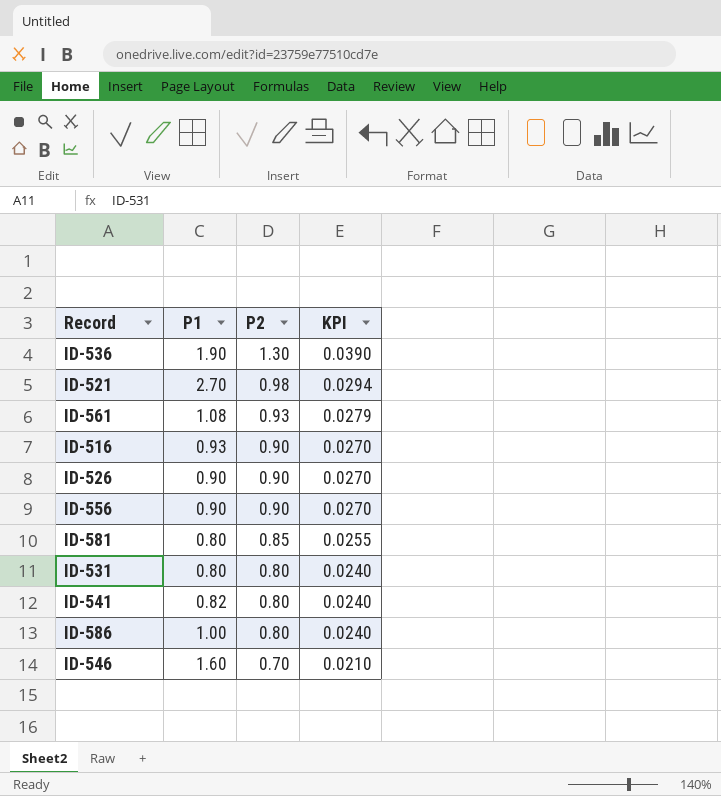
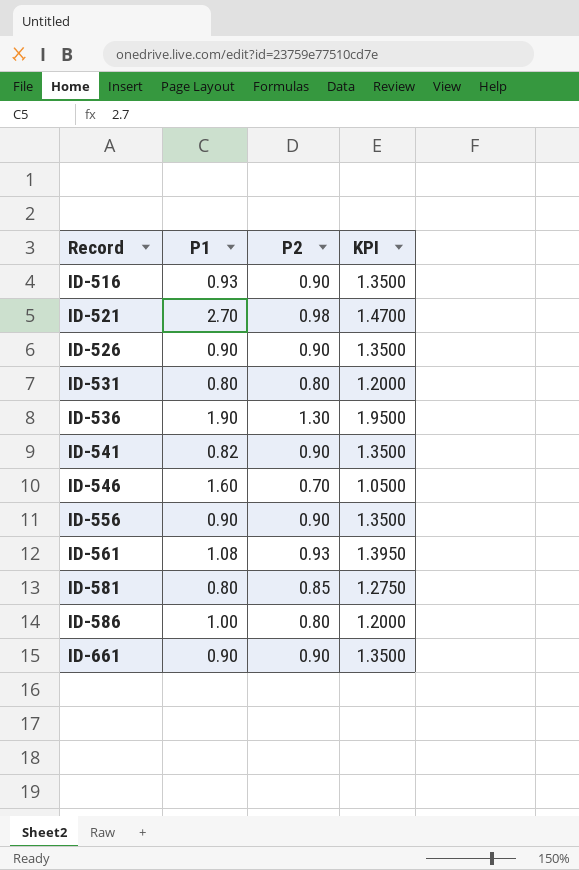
row order: P2 descending -> Record ascending
column KPI | formula: [P2] * 0.03 -> [P2] * 1.5
ID-541 | P2: 0.80 -> 0.90
row ID-661: none -> 0.90 | 0.90 | 1.3500

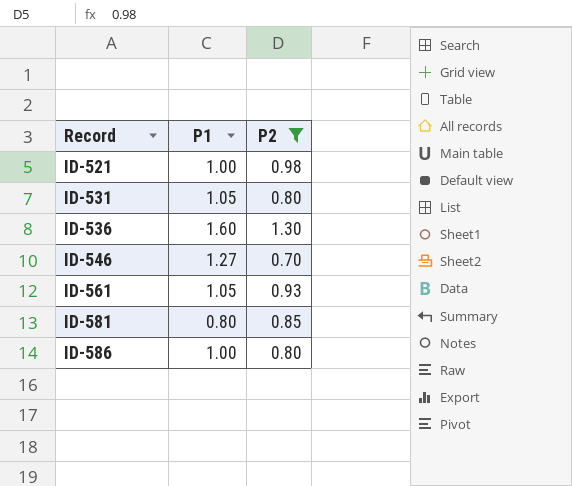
filter: none -> P2 != 0.90
column KPI | formula: [P2] * 1.5 -> none
ID-521 | P1: 2.70 -> 1.00
ID-531 | P1: 0.80 -> 1.05
ID-536 | P1: 1.90 -> 1.60
ID-546 | P1: 1.60 -> 1.27
ID-561 | P1: 1.08 -> 1.05

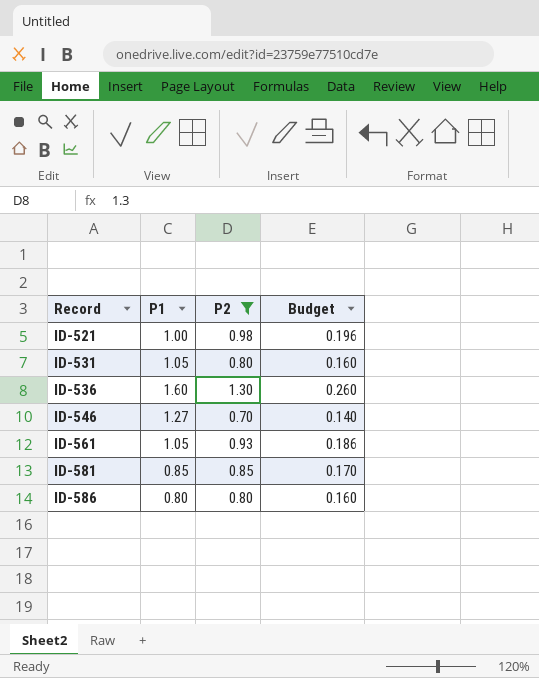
column Budget | formula: none -> [P2] * 0.2
ID-581 | P1: 0.80 -> 0.85
ID-586 | P1: 1.00 -> 0.80

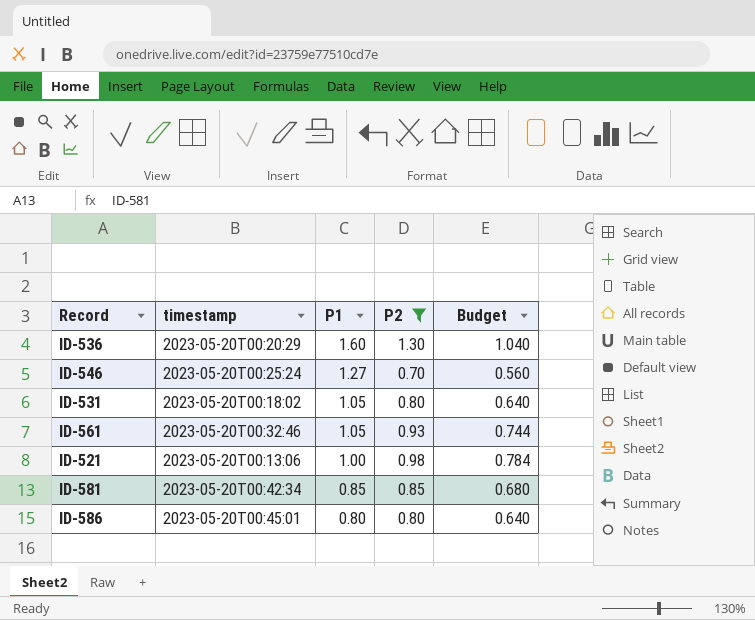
row order: Record ascending -> P1 descending
column timestamp | position: none -> 2
column Budget | formula: [P2] * 0.2 -> [P2] * 0.8

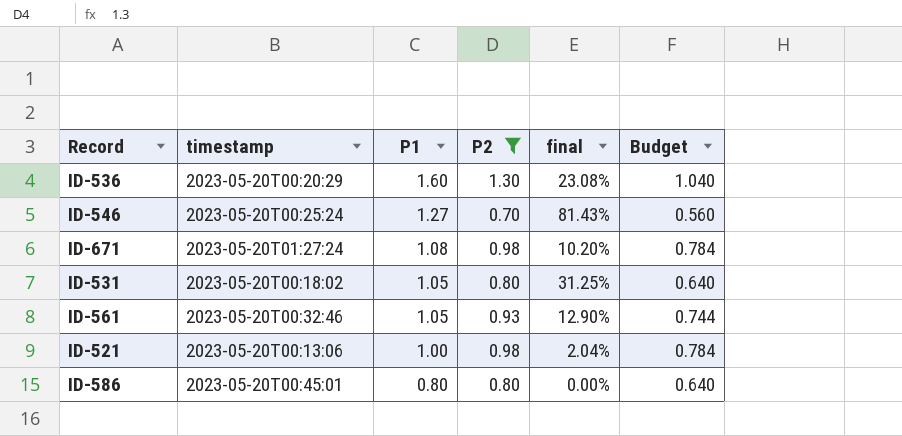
column final | formula: none -> ([P1] - [P2]) / [P2]
row ID-581: 2023-05-20T00:42:34 | 0.85 | 0.85 | 0.680 -> none
row ID-671: none -> 2023-05-20T01:27:24 | 1.08 | 0.98 | 10.20% | 0.784

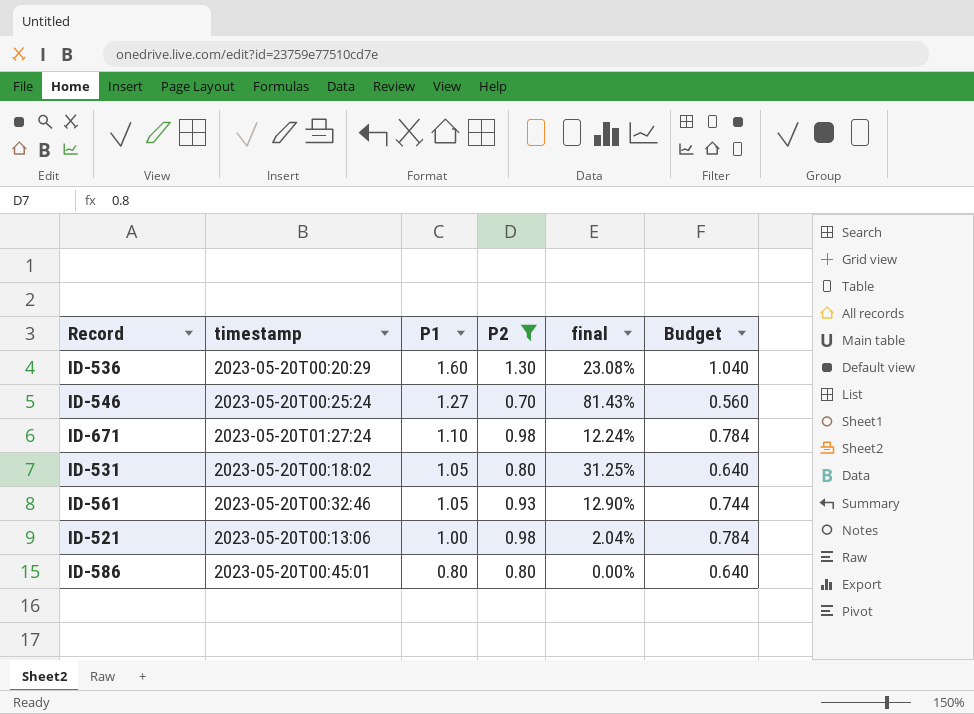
ID-671 | P1: 1.08 -> 1.10
ID-671 | final: 10.20% -> 12.24%

